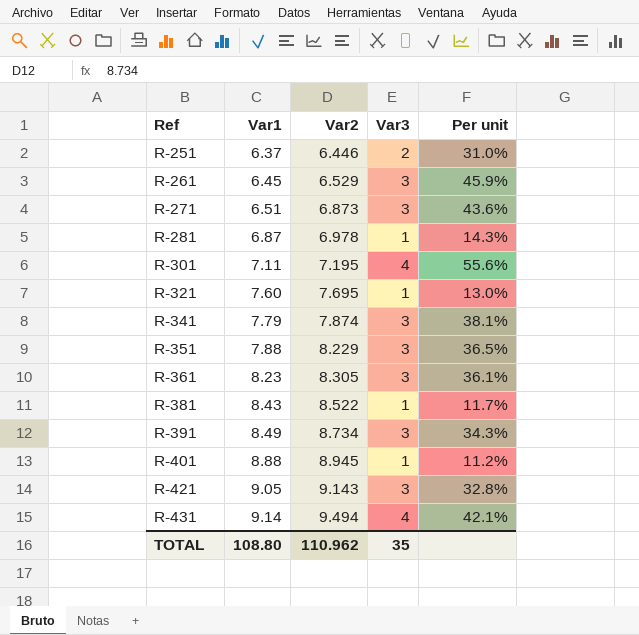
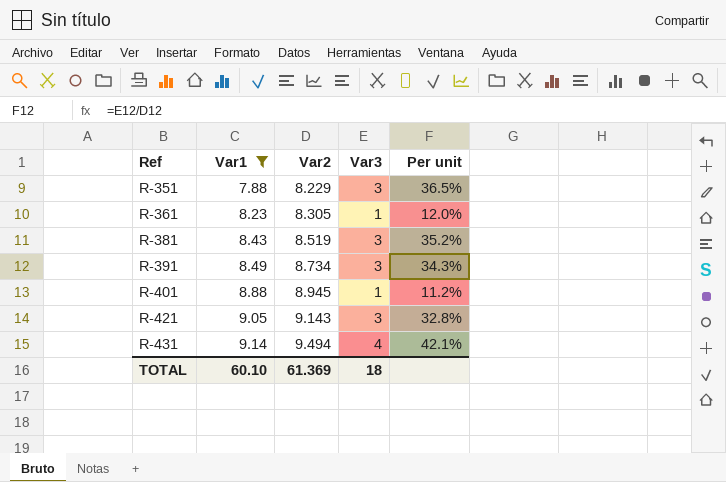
filter: none -> Var1 >= 7.88
R-361 | Var3: 3 -> 1
R-361 | Per unit: 36.1% -> 12.0%
R-381 | Var2: 8.522 -> 8.519
R-381 | Var3: 1 -> 3
R-381 | Per unit: 11.7% -> 35.2%
TOTAL | Var1: 108.80 -> 60.10
TOTAL | Var2: 110.962 -> 61.369
TOTAL | Var3: 35 -> 18

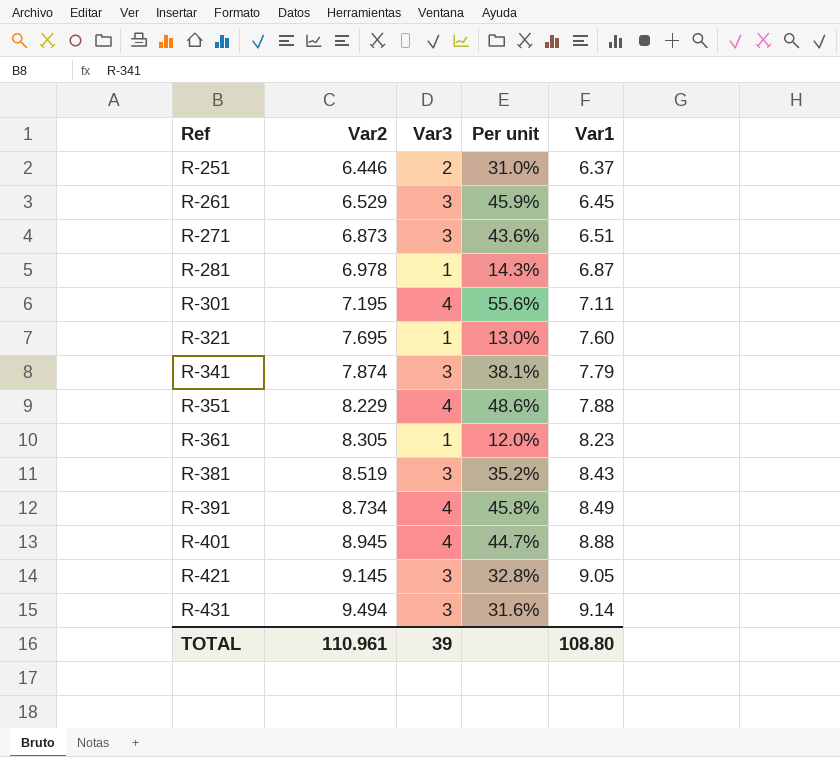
filter: Var1 >= 7.88 -> none
column Var1 | position: 2 -> 5
R-351 | Var3: 3 -> 4
R-351 | Per unit: 36.5% -> 48.6%
R-391 | Var3: 3 -> 4
R-391 | Per unit: 34.3% -> 45.8%
R-401 | Var3: 1 -> 4
R-401 | Per unit: 11.2% -> 44.7%
R-421 | Var2: 9.143 -> 9.145
R-431 | Var3: 4 -> 3
R-431 | Per unit: 42.1% -> 31.6%
TOTAL | Var2: 61.369 -> 110.961
TOTAL | Var3: 18 -> 39
TOTAL | Var1: 60.10 -> 108.80

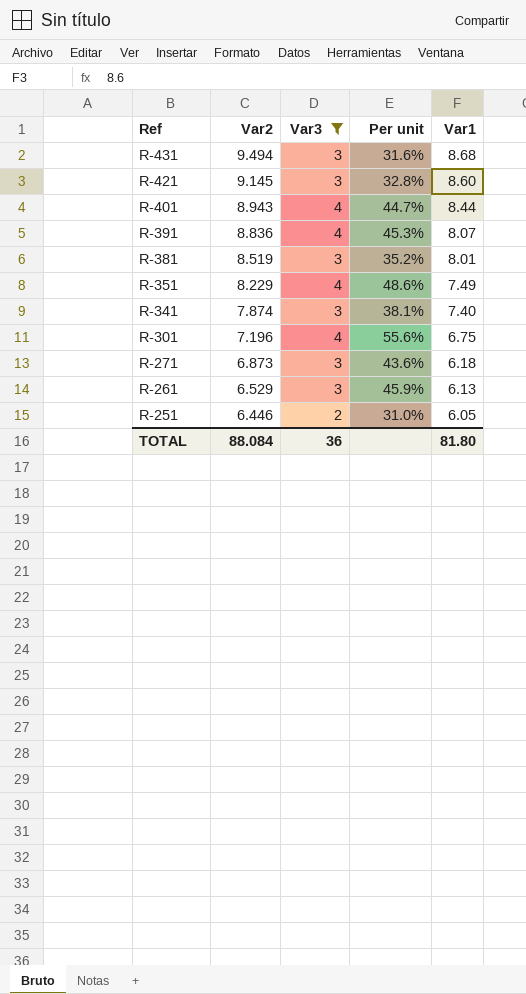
filter: none -> Var3 != 1
row order: Ref ascending -> Ref descending
R-431 | Var1: 9.14 -> 8.68
R-421 | Var1: 9.05 -> 8.60
R-401 | Var2: 8.945 -> 8.943
R-401 | Var1: 8.88 -> 8.44
R-391 | Var2: 8.734 -> 8.836
R-391 | Per unit: 45.8% -> 45.3%
R-391 | Var1: 8.49 -> 8.07
R-381 | Var1: 8.43 -> 8.01
R-351 | Var1: 7.88 -> 7.49
R-341 | Var1: 7.79 -> 7.40
R-301 | Var2: 7.195 -> 7.196
R-301 | Var1: 7.11 -> 6.75
R-271 | Var1: 6.51 -> 6.18
R-261 | Var1: 6.45 -> 6.13
R-251 | Var1: 6.37 -> 6.05
TOTAL | Var2: 110.961 -> 88.084
TOTAL | Var3: 39 -> 36
TOTAL | Var1: 108.80 -> 81.80

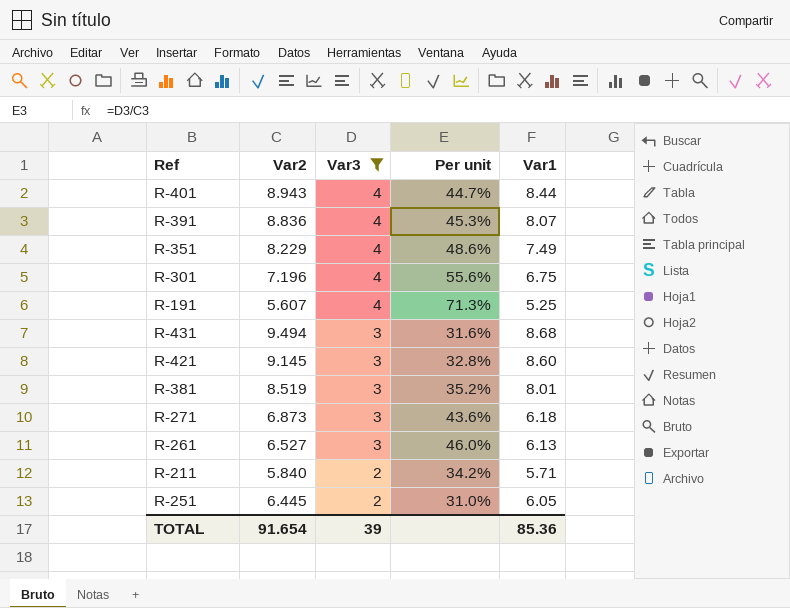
row order: Ref descending -> Var3 descending
row R-341: 7.874 | 3 | 38.1% | 7.40 -> none
row R-191: none -> 5.607 | 4 | 71.3% | 5.25
R-261 | Var2: 6.529 -> 6.527
R-261 | Per unit: 45.9% -> 46.0%
row R-211: none -> 5.840 | 2 | 34.2% | 5.71
R-251 | Var2: 6.446 -> 6.445
TOTAL | Var2: 88.084 -> 91.654
TOTAL | Var3: 36 -> 39
TOTAL | Var1: 81.80 -> 85.36

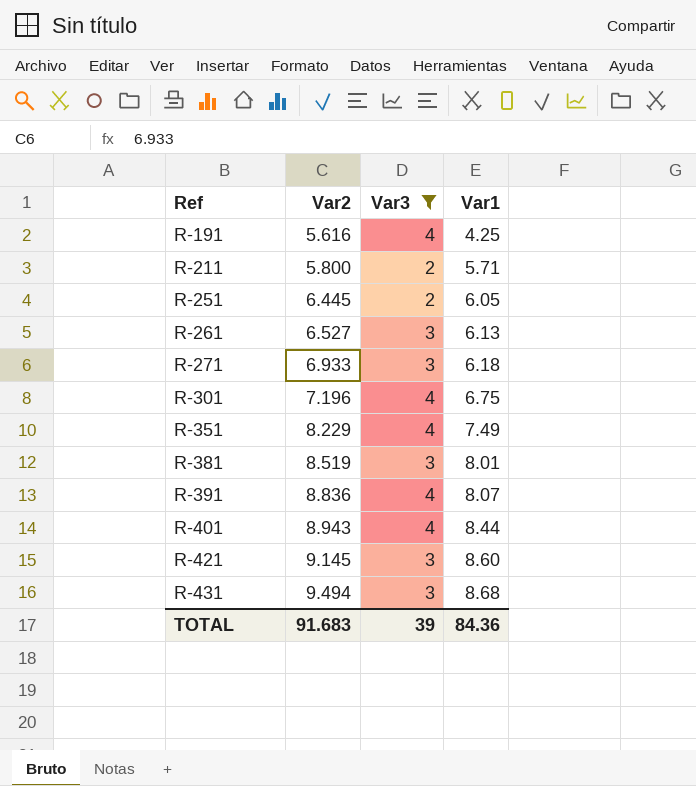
row order: Var3 descending -> Ref ascending
column Per unit | formula: [Var3] / [Var2] -> none
R-191 | Var2: 5.607 -> 5.616
R-191 | Var1: 5.25 -> 4.25
R-211 | Var2: 5.840 -> 5.800
R-271 | Var2: 6.873 -> 6.933
TOTAL | Var2: 91.654 -> 91.683
TOTAL | Var1: 85.36 -> 84.36

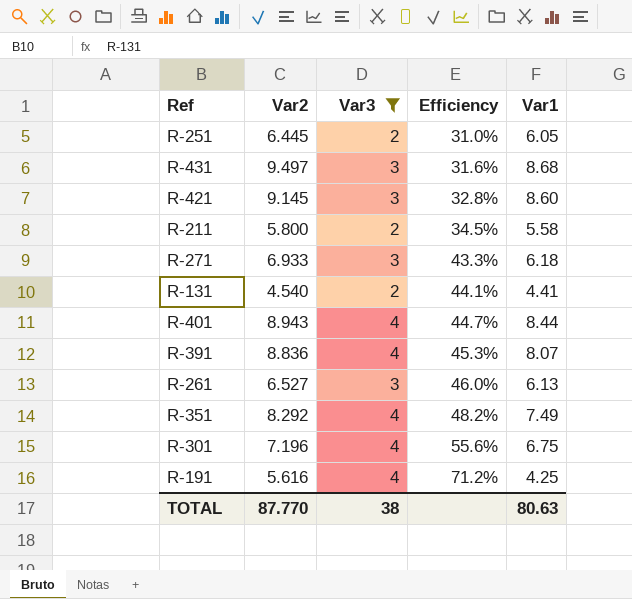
row order: Ref ascending -> Efficiency ascending
column Efficiency | formula: none -> [Var3] / [Var2]
row R-381: 8.519 | 3 | 8.01 -> none
R-431 | Var2: 9.494 -> 9.497
R-211 | Var1: 5.71 -> 5.58
row R-131: none -> 4.540 | 2 | 44.1% | 4.41
R-351 | Var2: 8.229 -> 8.292
TOTAL | Var2: 91.683 -> 87.770
TOTAL | Var3: 39 -> 38
TOTAL | Var1: 84.36 -> 80.63

